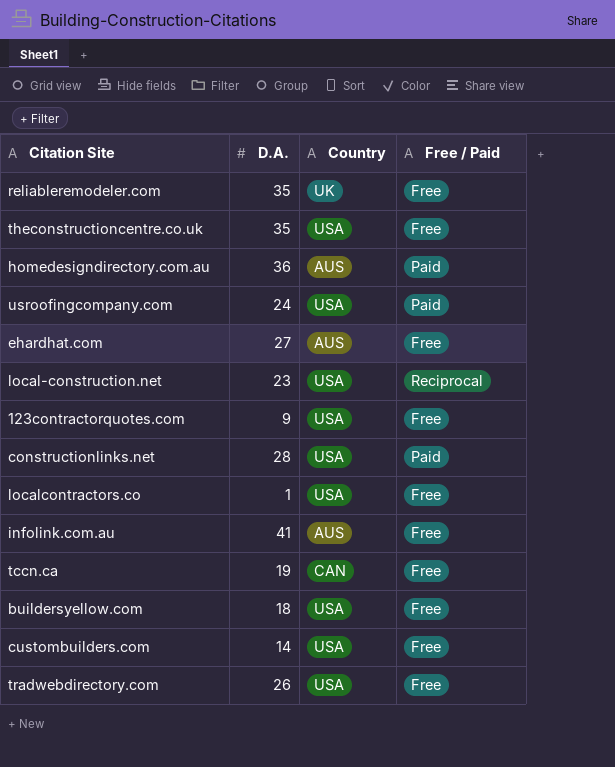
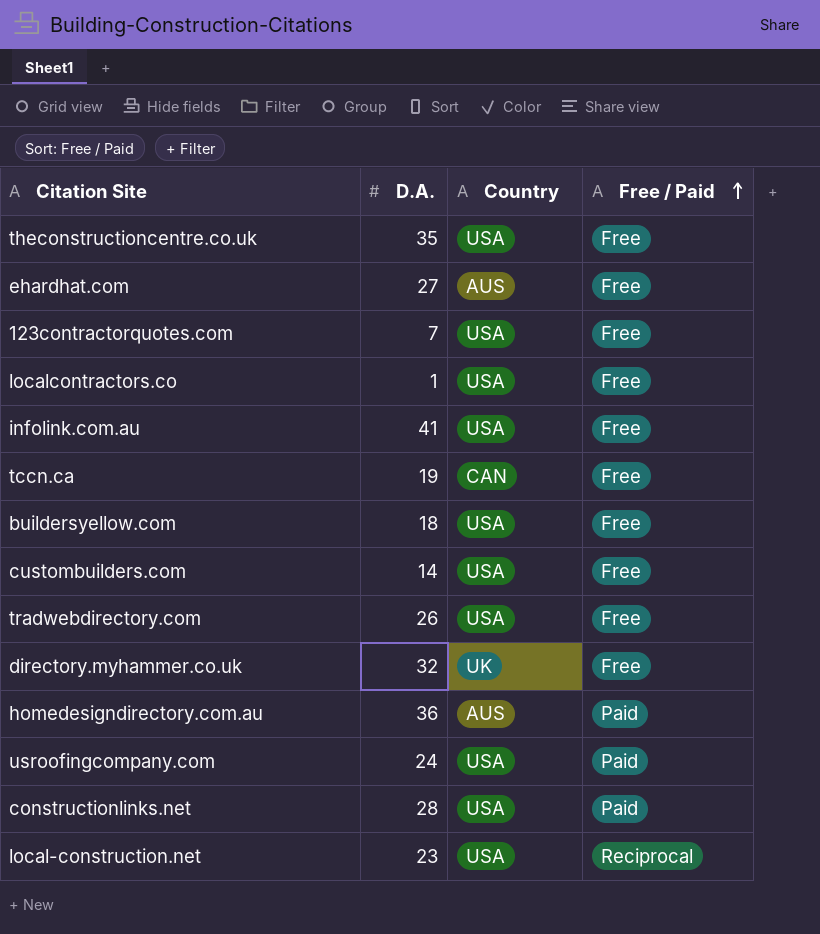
row order: none -> Free / Paid ascending
row reliableremodeler.com: 35 | UK | Free -> none
123contractorquotes.com | D.A.: 9 -> 7
infolink.com.au | Country: AUS -> USA
row directory.myhammer.co.uk: none -> 32 | UK | Free

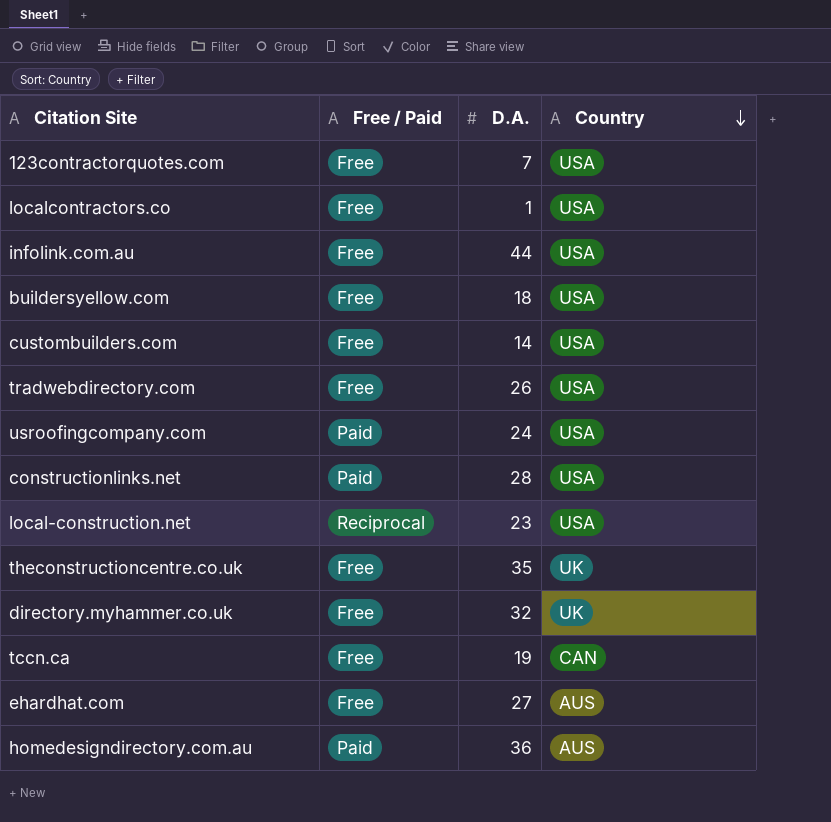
row order: Free / Paid ascending -> Country descending
column Free / Paid | position: 4 -> 2
infolink.com.au | D.A.: 41 -> 44
theconstructioncentre.co.uk | Country: USA -> UK

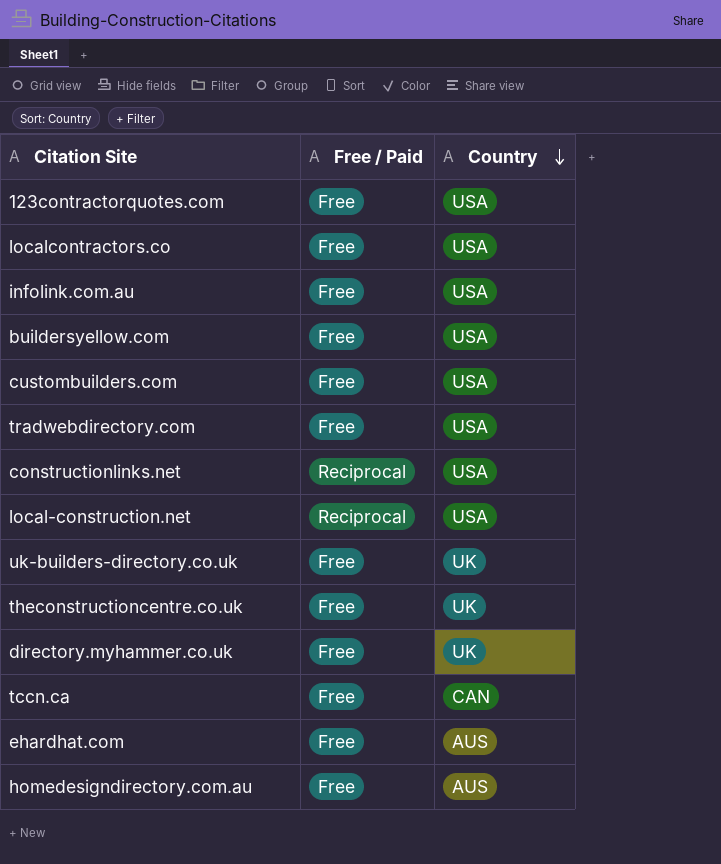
column D.A. | position: 3 -> none
row usroofingcompany.com: Paid | 24 | USA -> none
constructionlinks.net | Free / Paid: Paid -> Reciprocal
row uk-builders-directory.co.uk: none -> Free | UK
homedesigndirectory.com.au | Free / Paid: Paid -> Free

